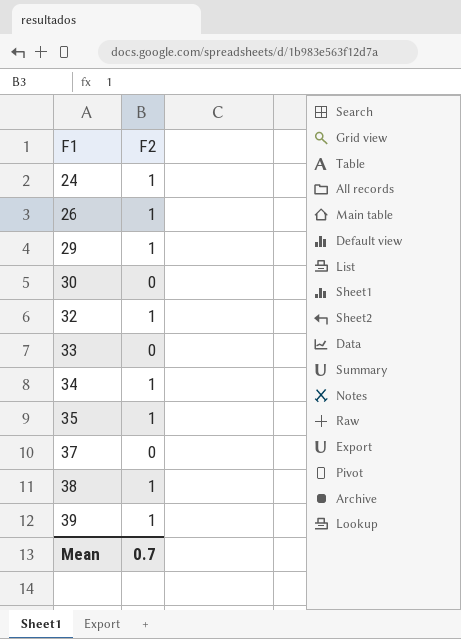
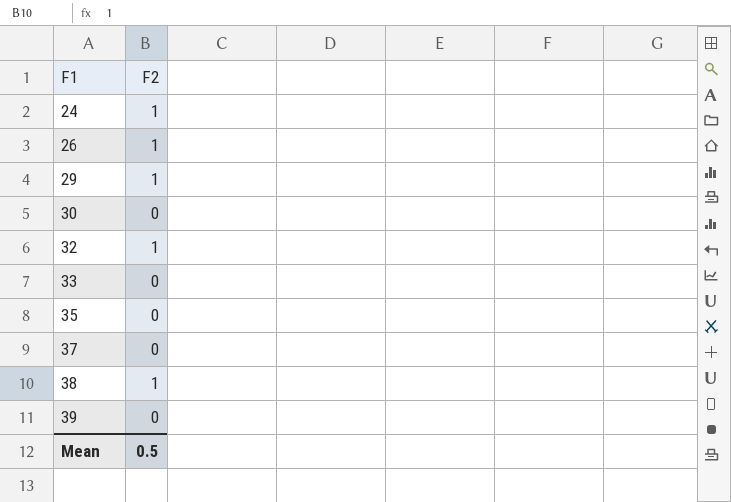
row 34: 1 -> none
35 | F2: 1 -> 0
39 | F2: 1 -> 0
Mean | F2: 0.7 -> 0.5

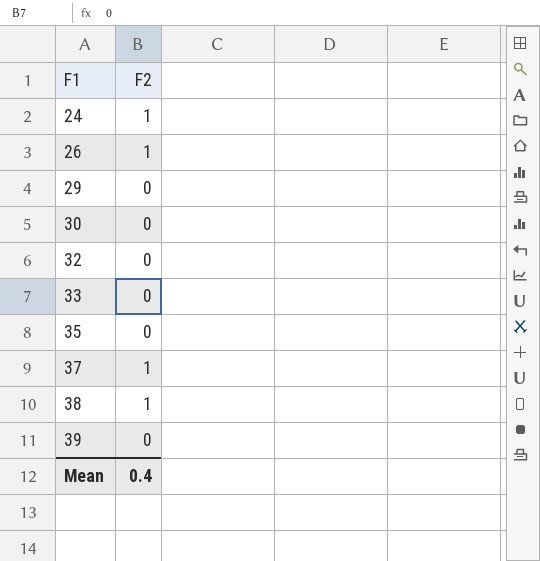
29 | F2: 1 -> 0
32 | F2: 1 -> 0
37 | F2: 0 -> 1
Mean | F2: 0.5 -> 0.4

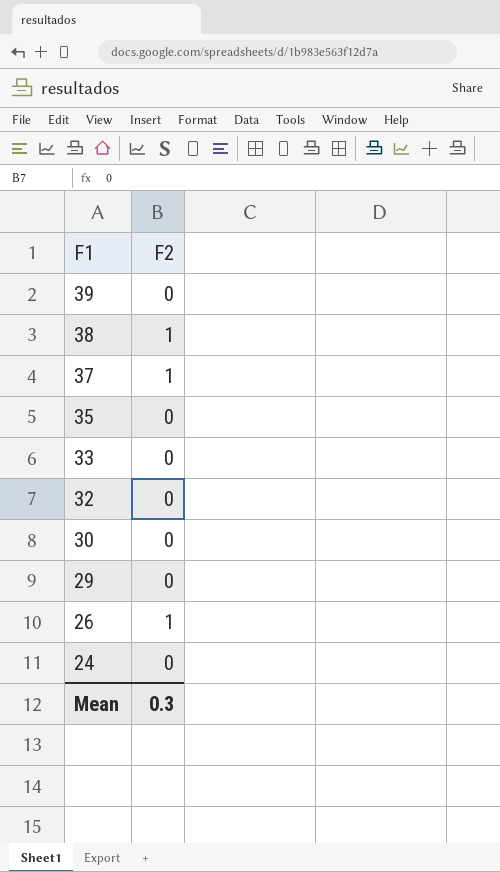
row order: F1 ascending -> F1 descending
24 | F2: 1 -> 0
Mean | F2: 0.4 -> 0.3

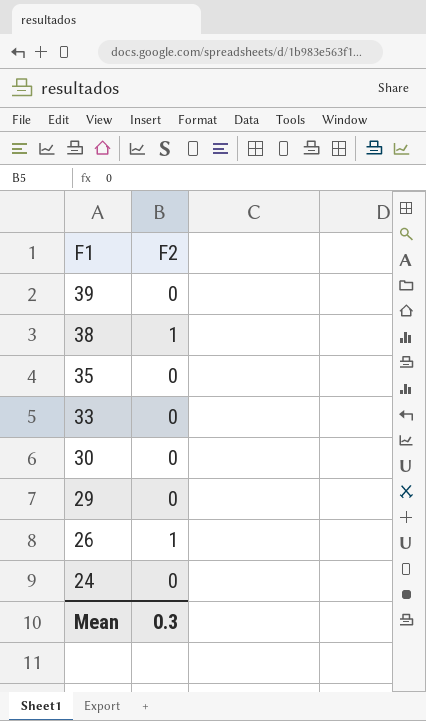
row 37: 1 -> none
row 32: 0 -> none

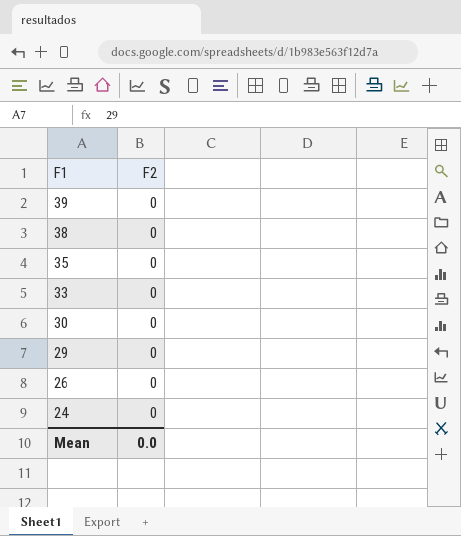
38 | F2: 1 -> 0
26 | F2: 1 -> 0
Mean | F2: 0.3 -> 0.0

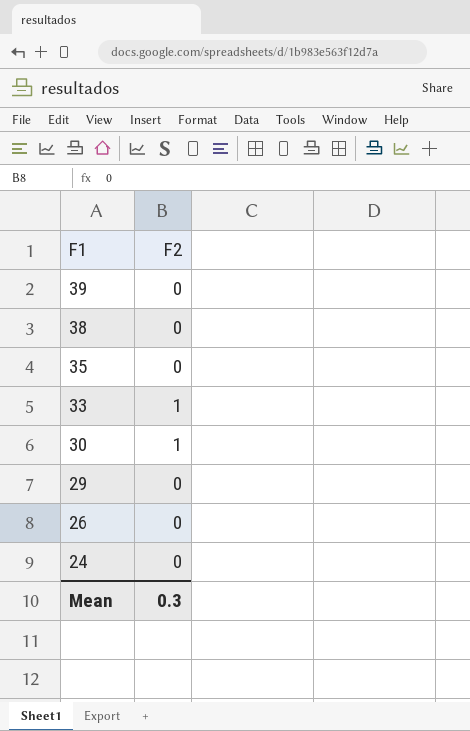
33 | F2: 0 -> 1
30 | F2: 0 -> 1
Mean | F2: 0.0 -> 0.3

